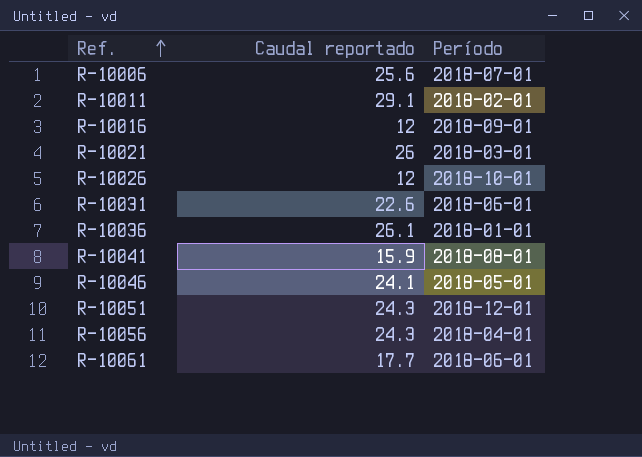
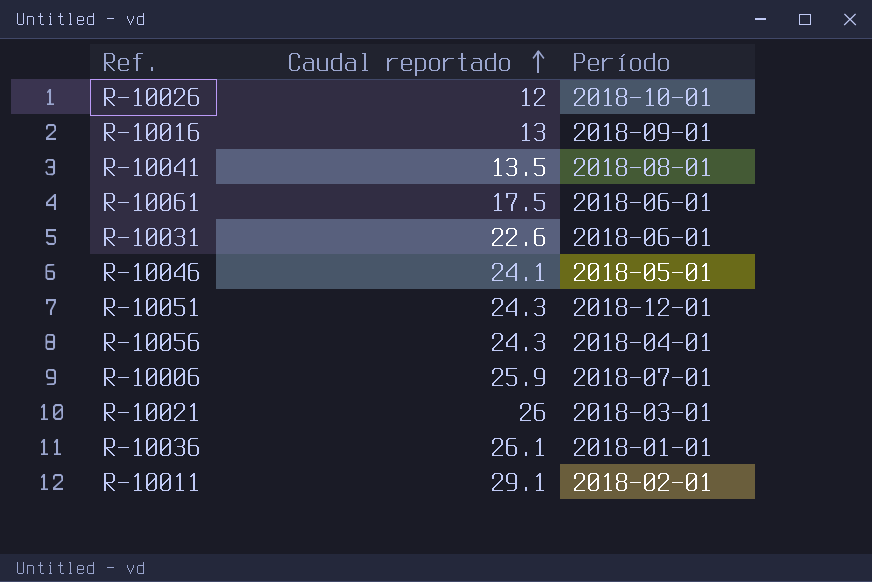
row order: Ref. ascending -> Caudal reportado ascending
R-10016 | Caudal reportado: 12 -> 13
R-10041 | Caudal reportado: 15.9 -> 13.5
R-10061 | Caudal reportado: 17.7 -> 17.5
R-10006 | Caudal reportado: 25.6 -> 25.9

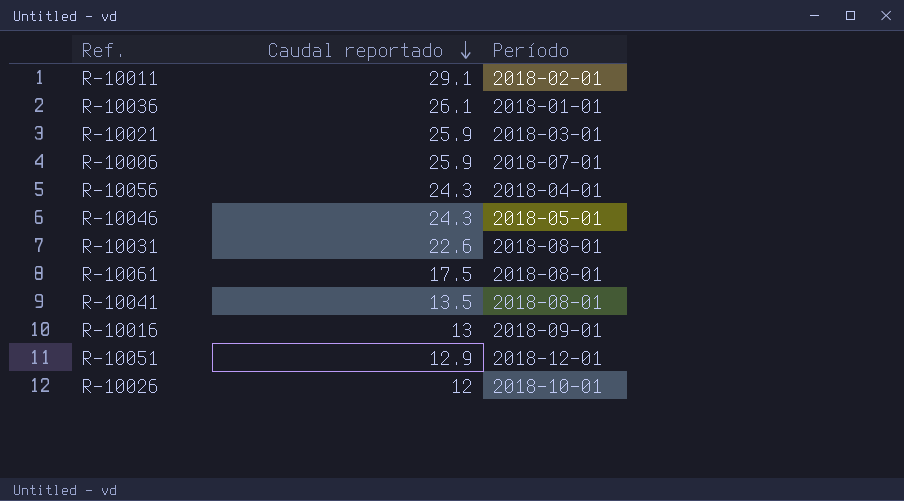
row order: Caudal reportado ascending -> Caudal reportado descending
R-10021 | Caudal reportado: 26 -> 25.9
R-10046 | Caudal reportado: 24.1 -> 24.3
R-10031 | Período: 2018-06-01 -> 2018-08-01
R-10061 | Período: 2018-06-01 -> 2018-08-01
R-10051 | Caudal reportado: 24.3 -> 12.9

